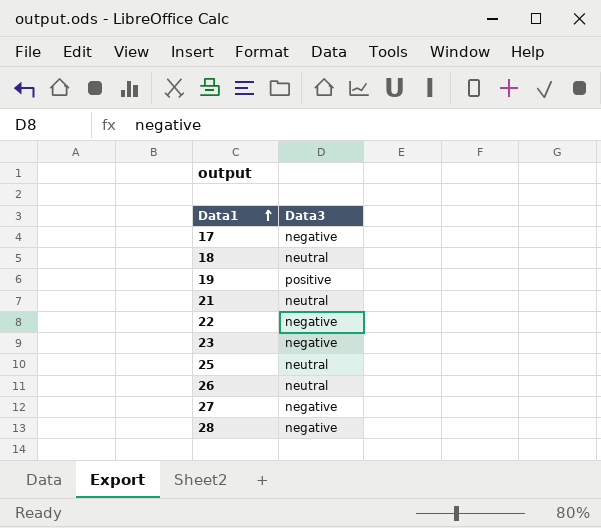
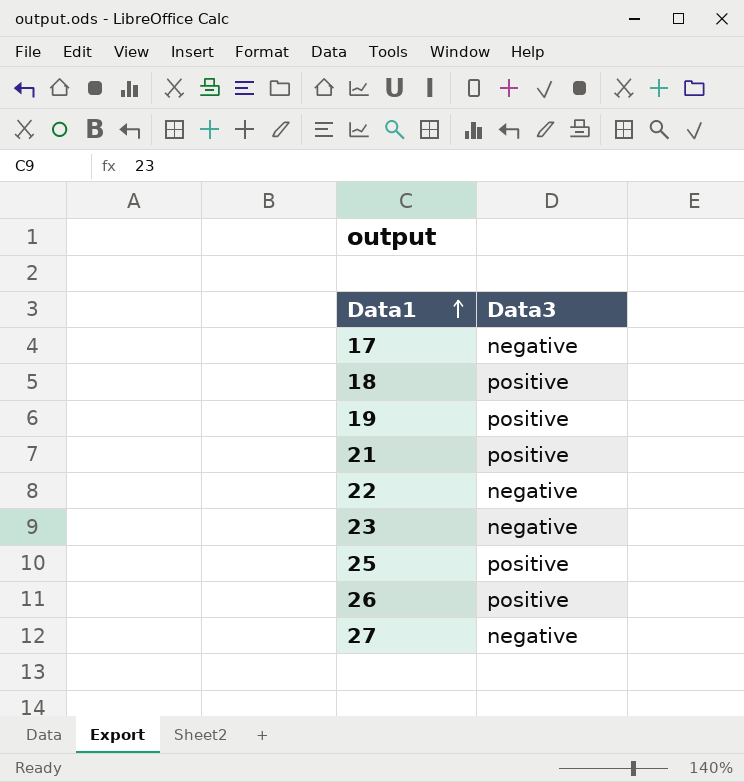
row 28: negative -> none
18 | Data3: neutral -> positive
21 | Data3: neutral -> positive
25 | Data3: neutral -> positive
26 | Data3: neutral -> positive

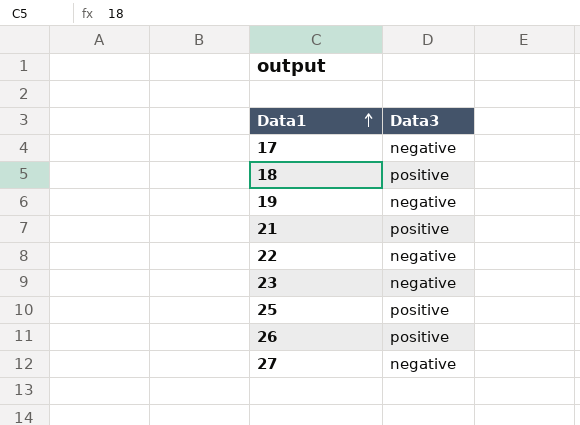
19 | Data3: positive -> negative

